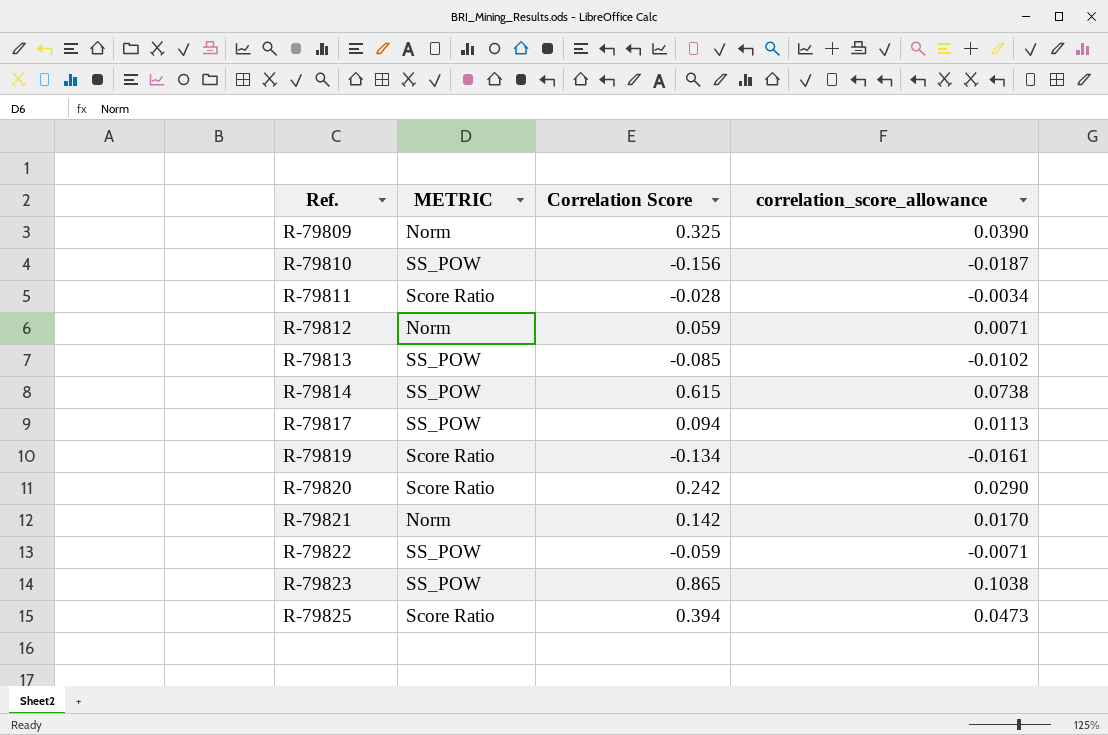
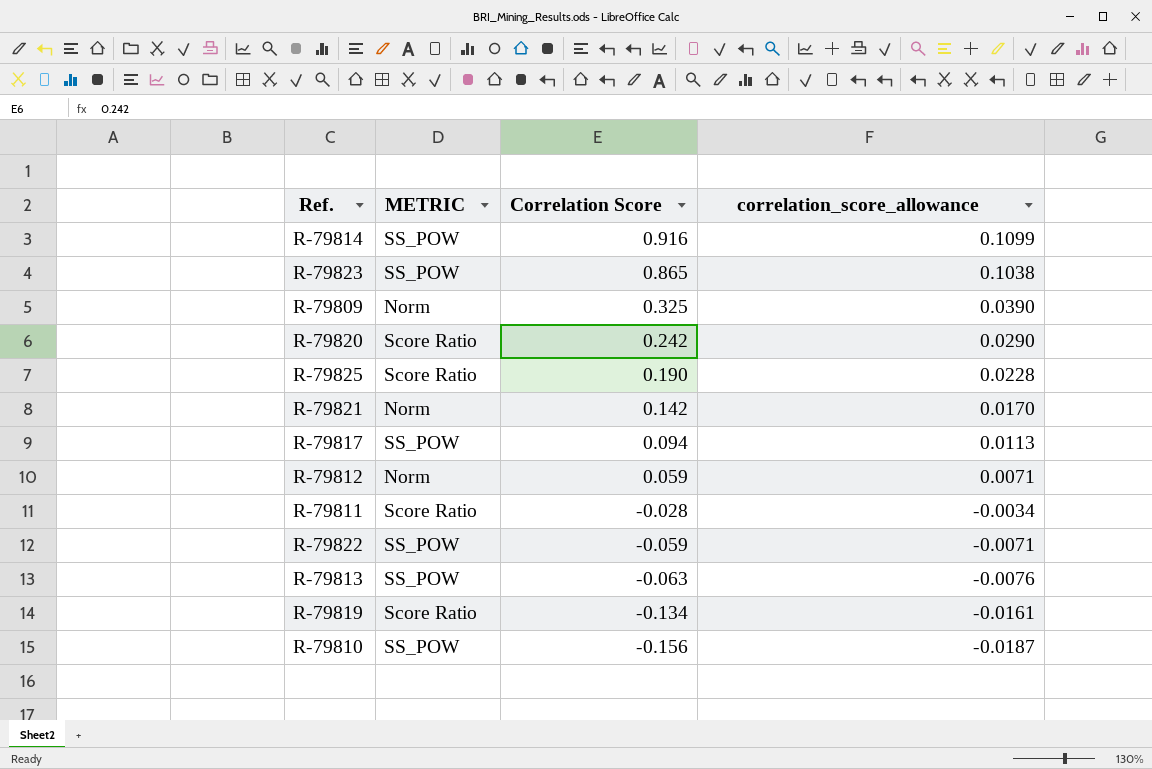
row order: Ref. ascending -> Correlation Score descending
R-79814 | Correlation Score: 0.615 -> 0.916
R-79814 | correlation_score_allowance: 0.0738 -> 0.1099
R-79825 | Correlation Score: 0.394 -> 0.190
R-79825 | correlation_score_allowance: 0.0473 -> 0.0228
R-79813 | Correlation Score: -0.085 -> -0.063
R-79813 | correlation_score_allowance: -0.0102 -> -0.0076

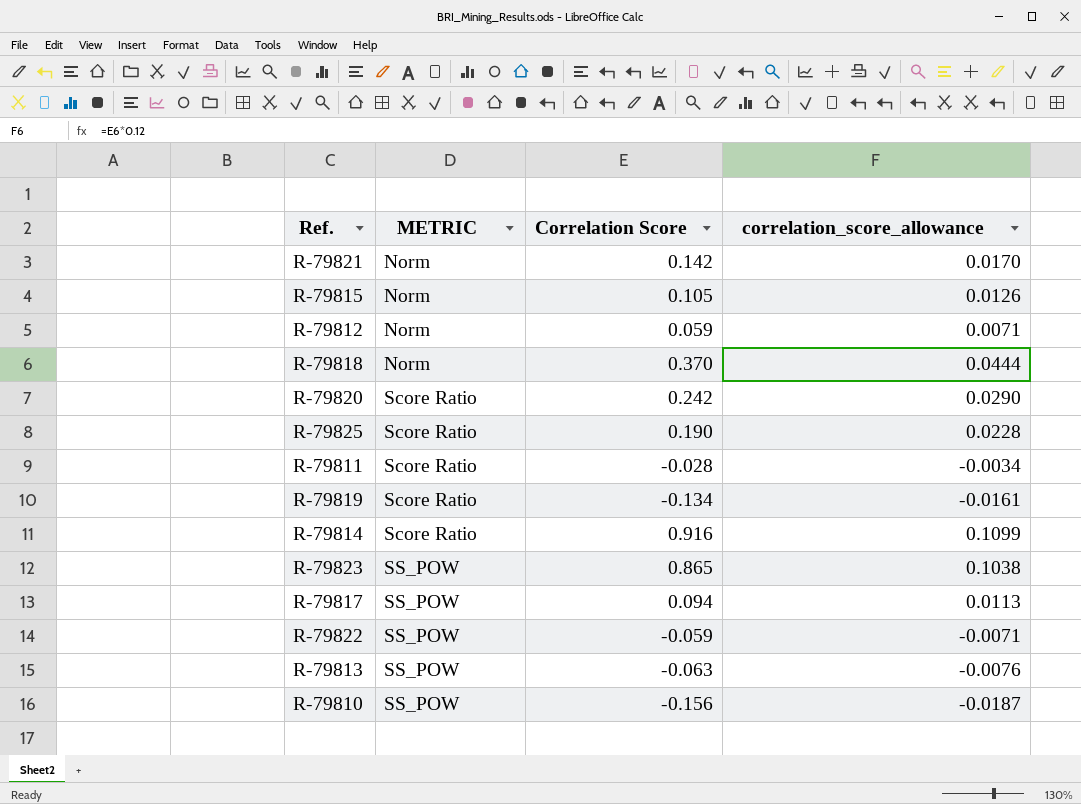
row order: Correlation Score descending -> METRIC ascending
row R-79809: Norm | 0.325 | 0.0390 -> none
row R-79815: none -> Norm | 0.105 | 0.0126
row R-79818: none -> Norm | 0.370 | 0.0444
R-79814 | METRIC: SS_POW -> Score Ratio

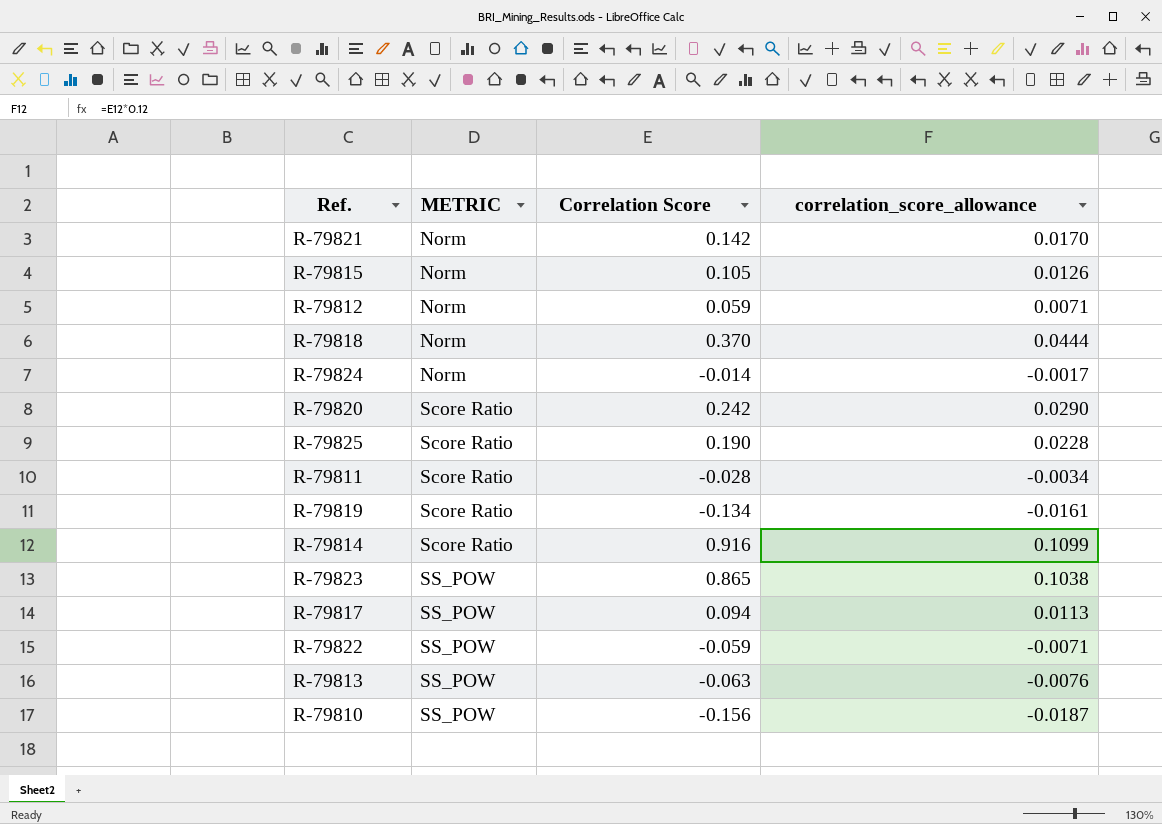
row R-79824: none -> Norm | -0.014 | -0.0017

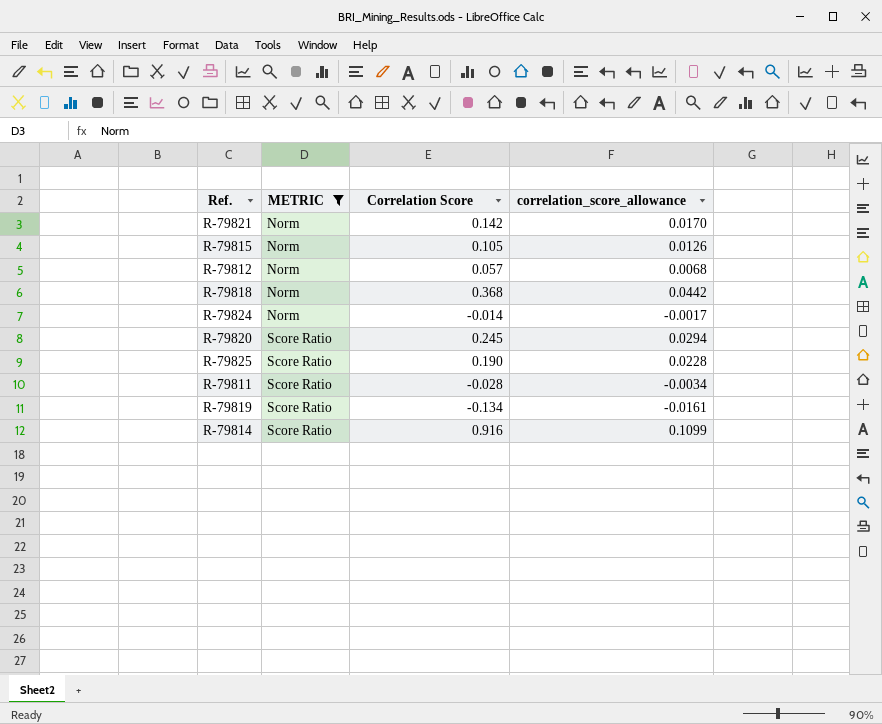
filter: none -> METRIC != SS_POW
R-79812 | Correlation Score: 0.059 -> 0.057
R-79812 | correlation_score_allowance: 0.0071 -> 0.0068
R-79818 | Correlation Score: 0.370 -> 0.368
R-79818 | correlation_score_allowance: 0.0444 -> 0.0442
R-79820 | Correlation Score: 0.242 -> 0.245
R-79820 | correlation_score_allowance: 0.0290 -> 0.0294

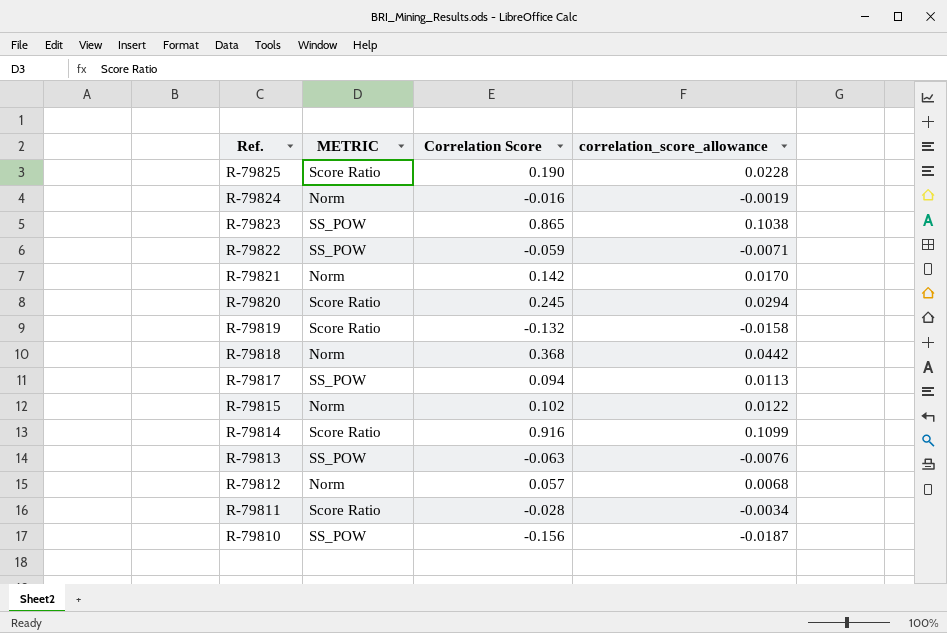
filter: METRIC != SS_POW -> none
row order: METRIC ascending -> Ref. descending
R-79824 | Correlation Score: -0.014 -> -0.016
R-79824 | correlation_score_allowance: -0.0017 -> -0.0019
R-79819 | Correlation Score: -0.134 -> -0.132
R-79819 | correlation_score_allowance: -0.0161 -> -0.0158
R-79815 | Correlation Score: 0.105 -> 0.102
R-79815 | correlation_score_allowance: 0.0126 -> 0.0122

